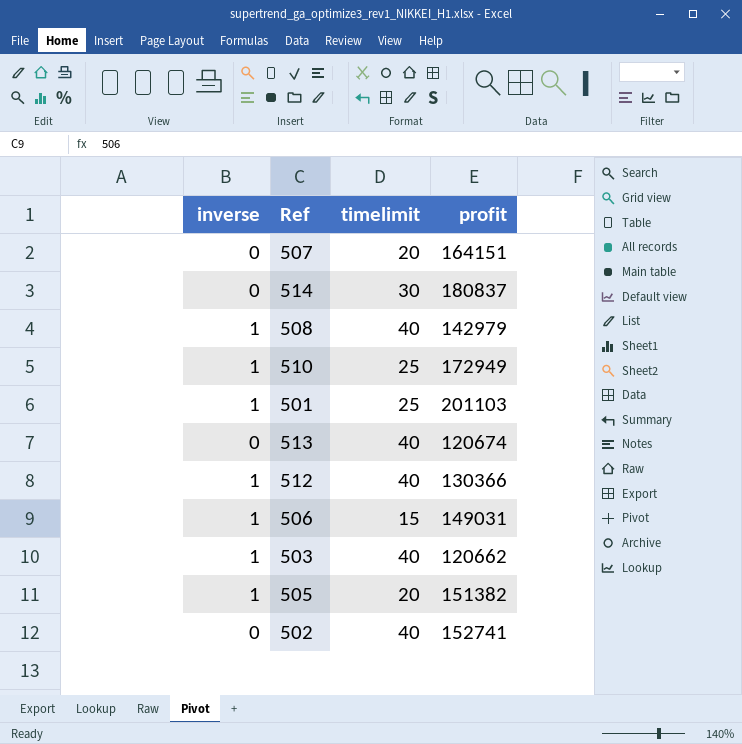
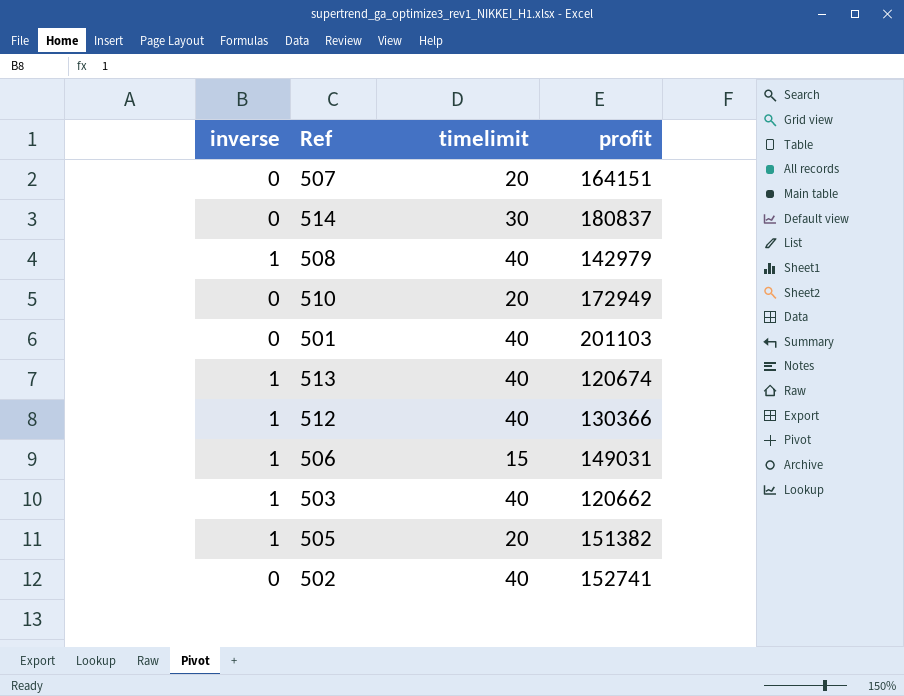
510 | inverse: 1 -> 0
510 | timelimit: 25 -> 20
501 | inverse: 1 -> 0
501 | timelimit: 25 -> 40
513 | inverse: 0 -> 1

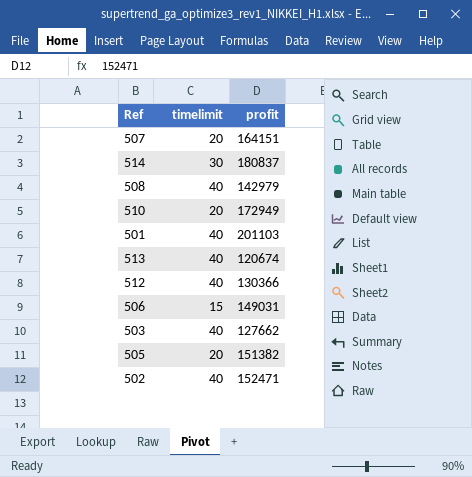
column inverse | position: 1 -> none
503 | profit: 120662 -> 127662
502 | profit: 152741 -> 152471

